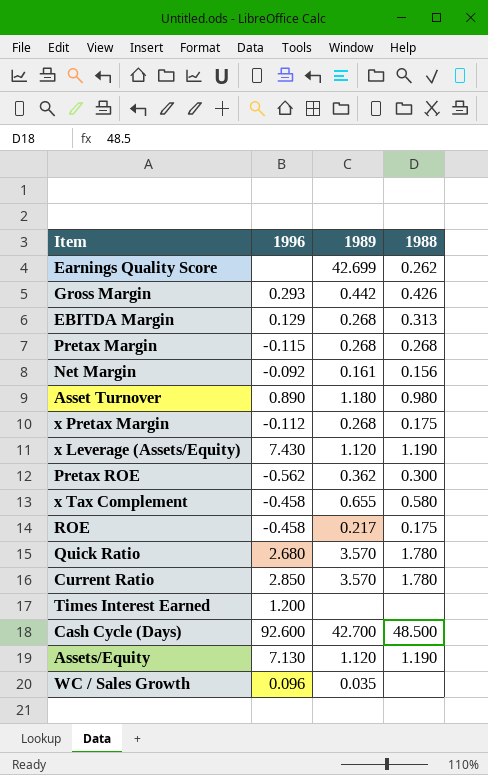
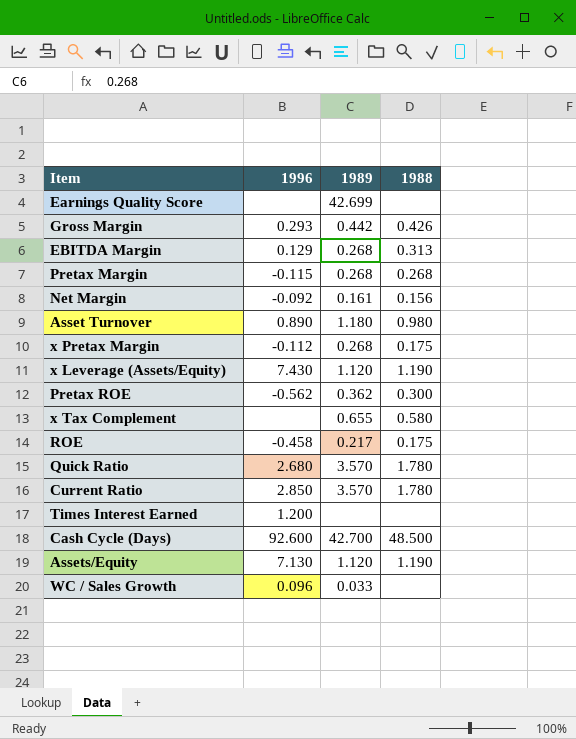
Earnings Quality Score | 1988: 0.262 -> none
x Tax Complement | 1996: -0.458 -> none
WC / Sales Growth | 1989: 0.035 -> 0.033

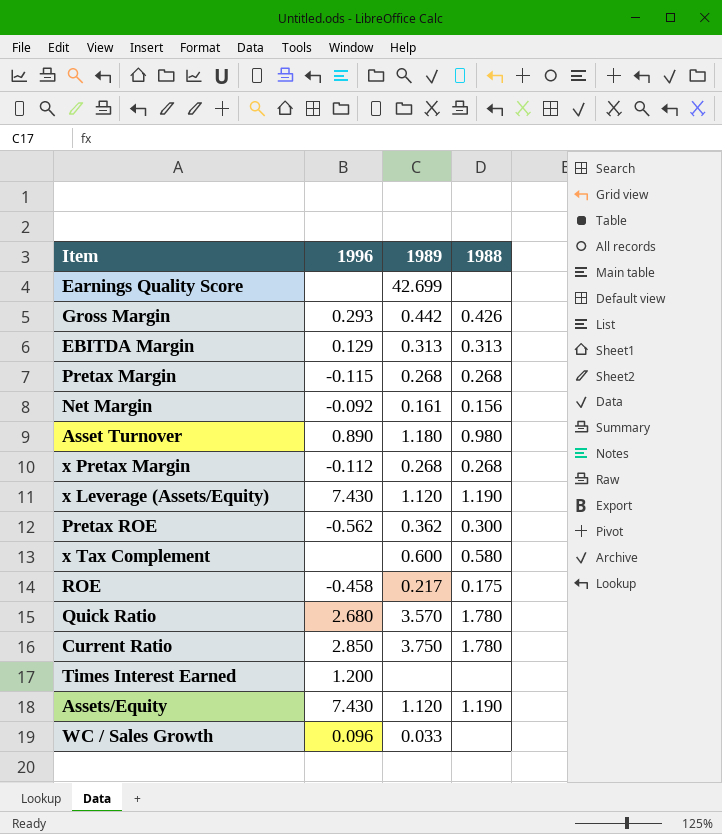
row Cash Cycle (Days): 92.600 | 42.700 | 48.500 -> none
EBITDA Margin | 1989: 0.268 -> 0.313
x Pretax Margin | 1988: 0.175 -> 0.268
x Tax Complement | 1989: 0.655 -> 0.600
Current Ratio | 1989: 3.570 -> 3.750
Assets/Equity | 1996: 7.130 -> 7.430

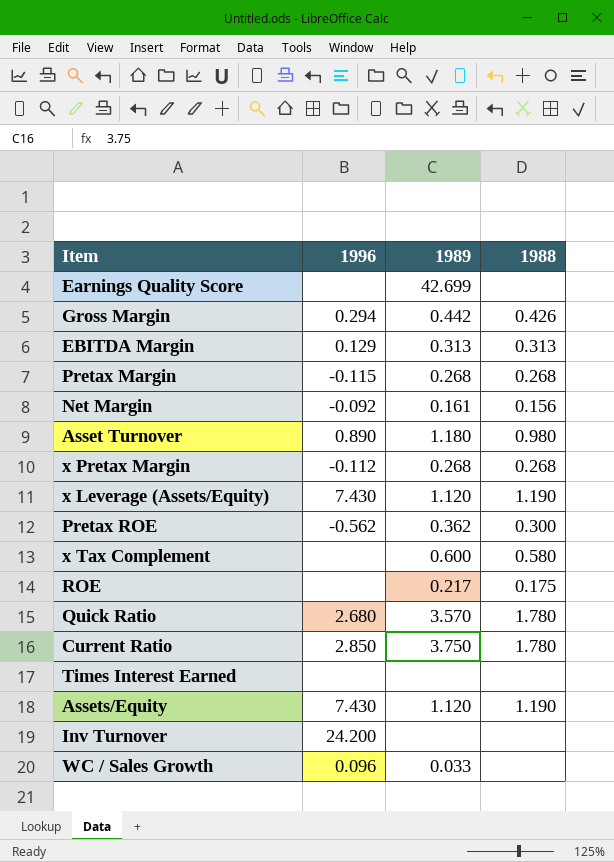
Gross Margin | 1996: 0.293 -> 0.294
ROE | 1996: -0.458 -> none
Times Interest Earned | 1996: 1.200 -> none
row Inv Turnover: none -> 24.200 | none | none

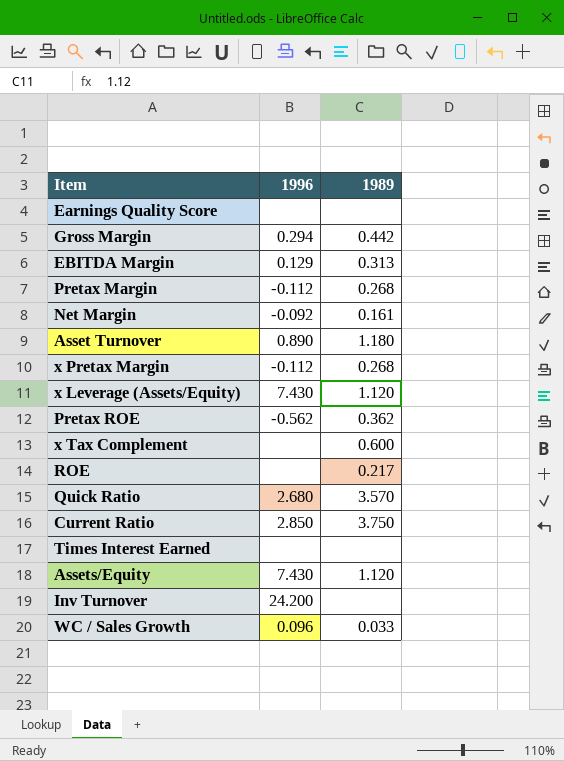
column 1988 | position: 4 -> none
Earnings Quality Score | 1989: 42.699 -> none
Pretax Margin | 1996: -0.115 -> -0.112

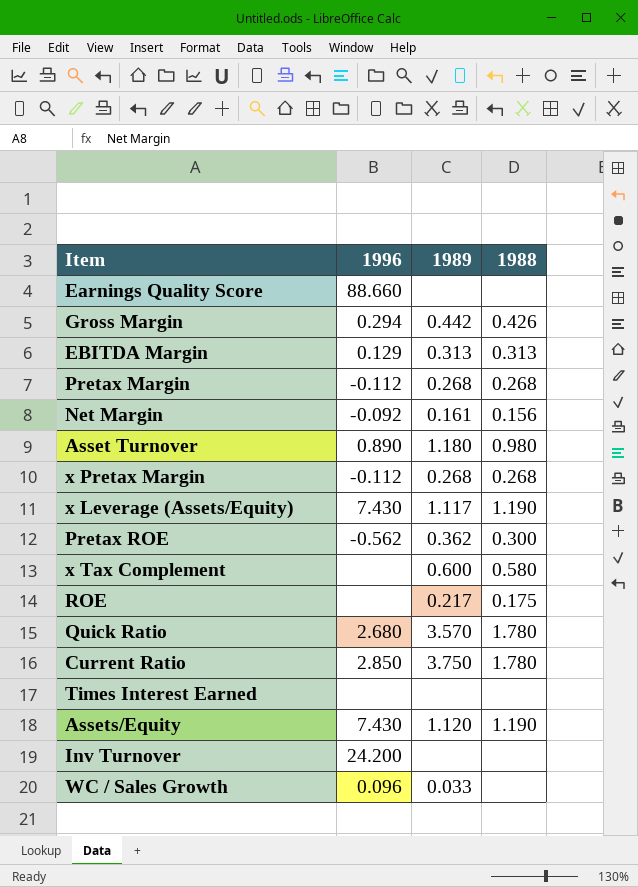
column 1988 | position: none -> 4
Earnings Quality Score | 1996: none -> 88.660
x Leverage (Assets/Equity) | 1989: 1.120 -> 1.117

